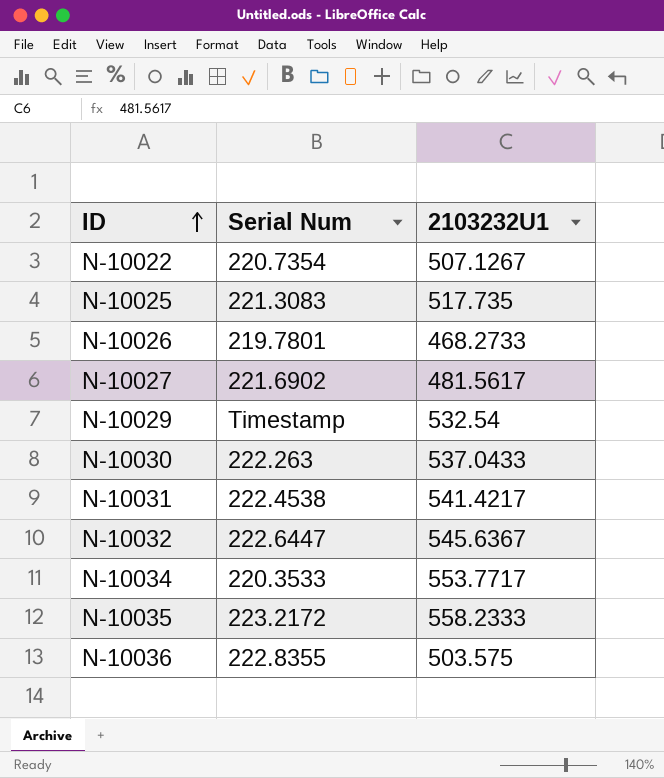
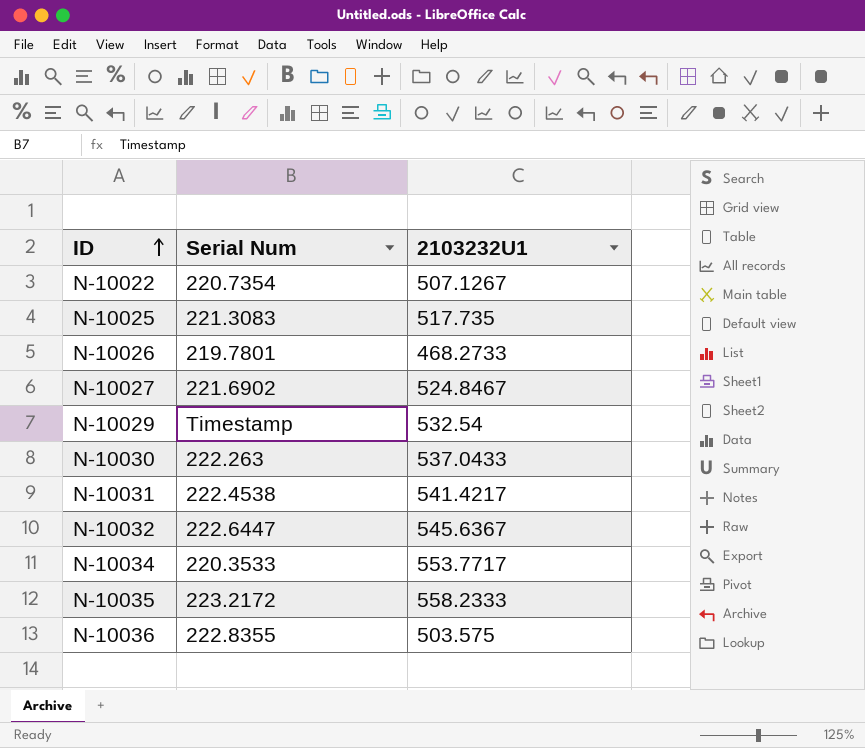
N-10027 | 2103232U1: 481.5617 -> 524.8467

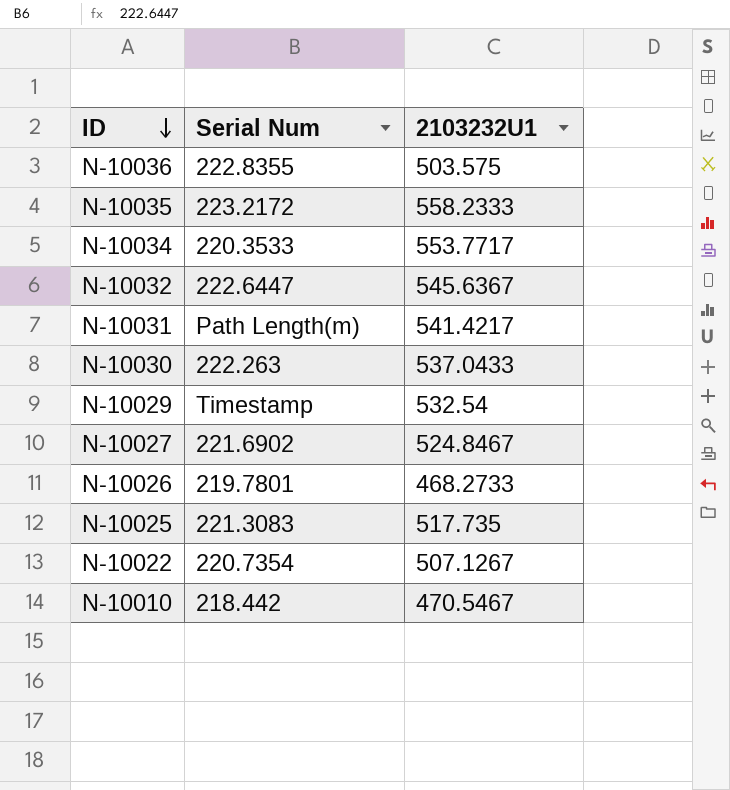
row order: ID ascending -> ID descending
N-10031 | Serial Num: 222.4538 -> Path Length(m)
row N-10010: none -> 218.442 | 470.5467

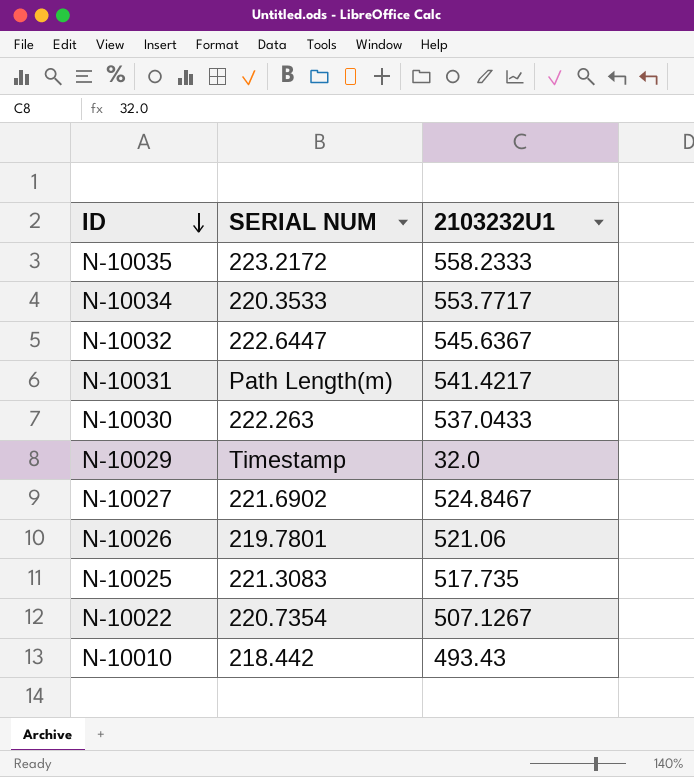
column name: Serial Num -> SERIAL NUM
row N-10036: 222.8355 | 503.575 -> none
N-10029 | 2103232U1: 532.54 -> 32.0
N-10026 | 2103232U1: 468.2733 -> 521.06
N-10010 | 2103232U1: 470.5467 -> 493.43

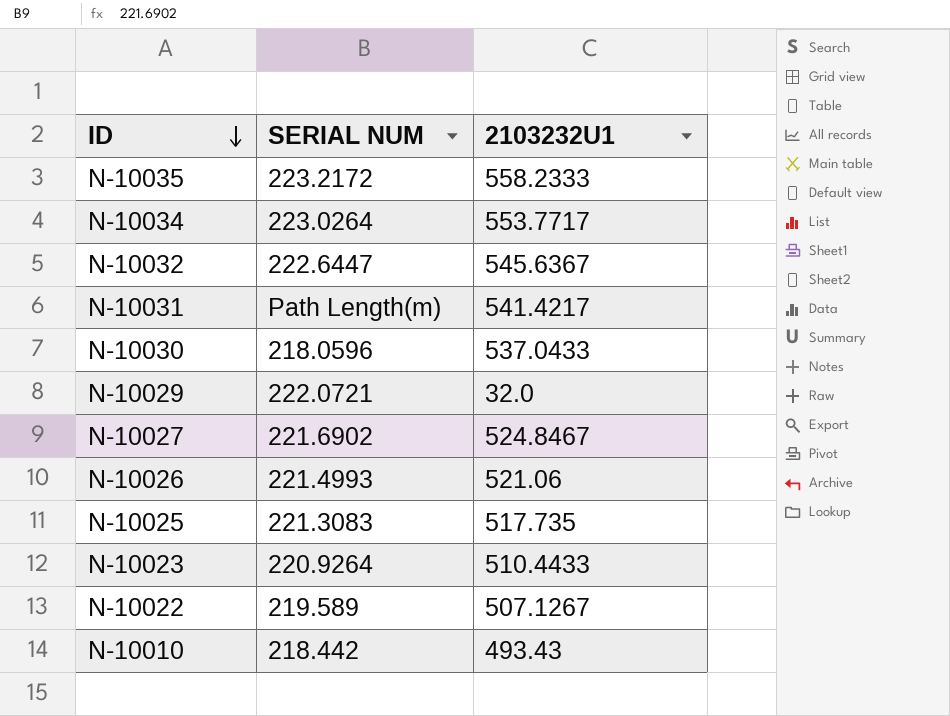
N-10034 | SERIAL NUM: 220.3533 -> 223.0264
N-10030 | SERIAL NUM: 222.263 -> 218.0596
N-10029 | SERIAL NUM: Timestamp -> 222.0721
N-10026 | SERIAL NUM: 219.7801 -> 221.4993
row N-10023: none -> 220.9264 | 510.4433
N-10022 | SERIAL NUM: 220.7354 -> 219.589

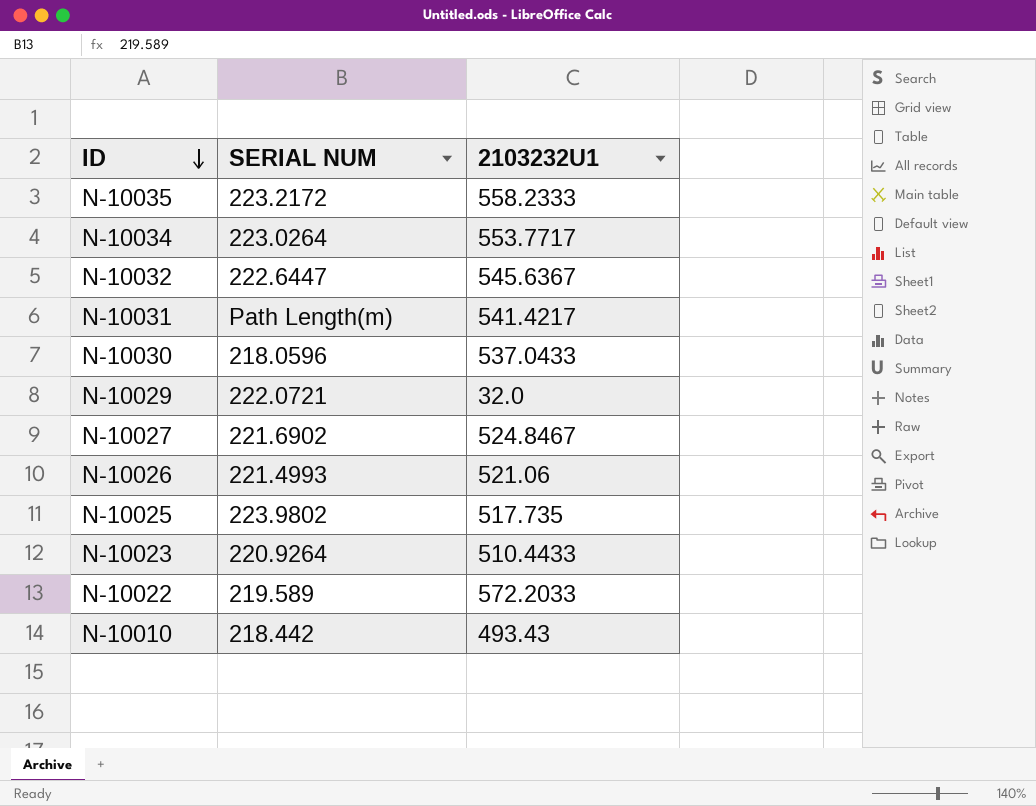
N-10025 | SERIAL NUM: 221.3083 -> 223.9802
N-10022 | 2103232U1: 507.1267 -> 572.2033

